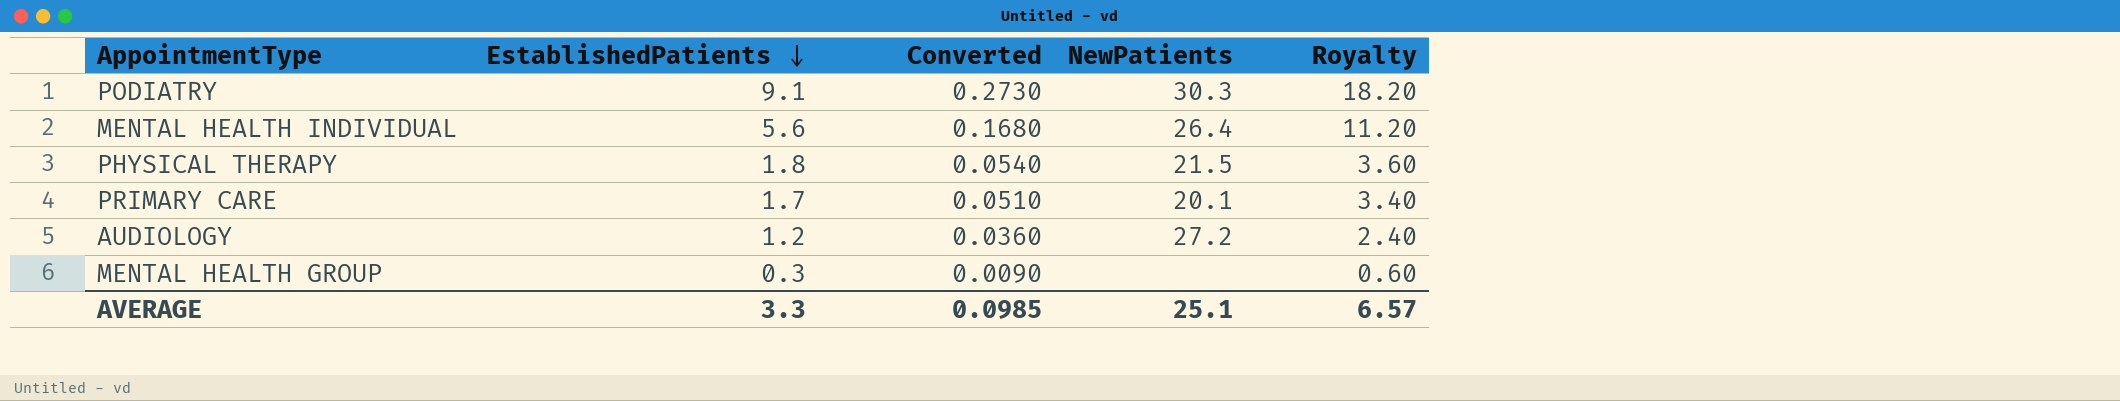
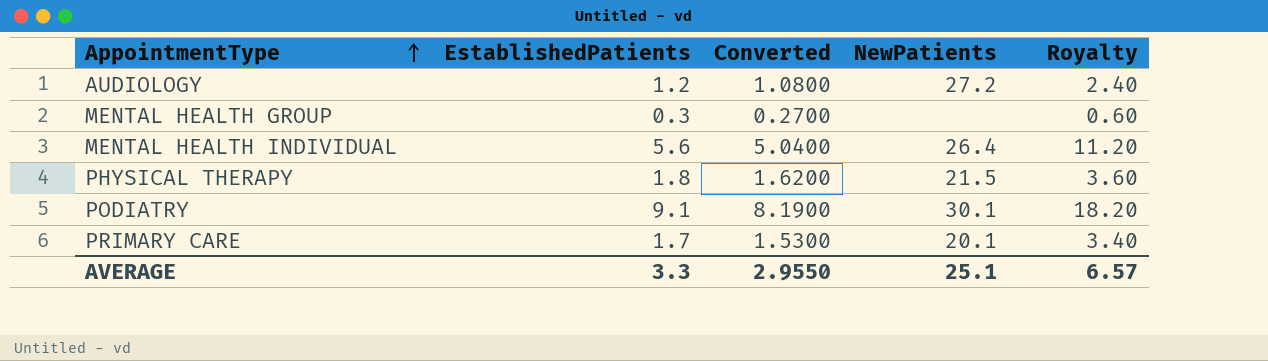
row order: EstablishedPatients descending -> AppointmentType ascending
column Converted | formula: [EstablishedPatients] * 0.03 -> [EstablishedPatients] * 0.9
PODIATRY | NewPatients: 30.3 -> 30.1
AVERAGE | Converted: 0.0985 -> 2.9550

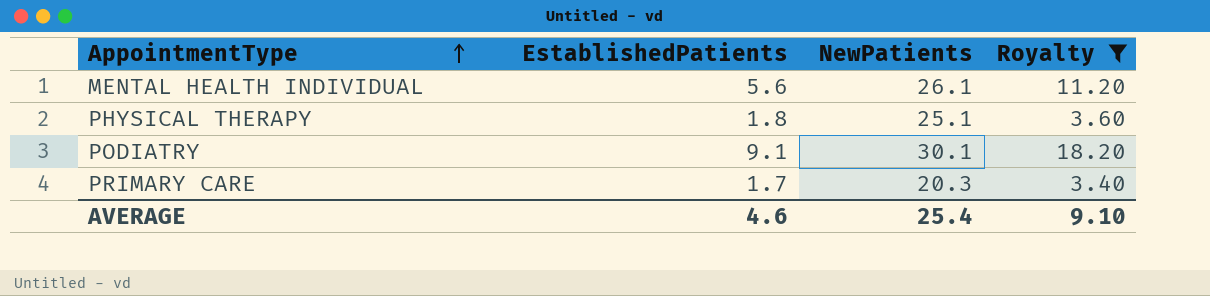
filter: none -> Royalty >= 3.40
column Converted | formula: [EstablishedPatients] * 0.9 -> none
MENTAL HEALTH INDIVIDUAL | NewPatients: 26.4 -> 26.1
PHYSICAL THERAPY | NewPatients: 21.5 -> 25.1
PRIMARY CARE | NewPatients: 20.1 -> 20.3
AVERAGE | EstablishedPatients: 3.3 -> 4.6
AVERAGE | NewPatients: 25.1 -> 25.4
AVERAGE | Royalty: 6.57 -> 9.10

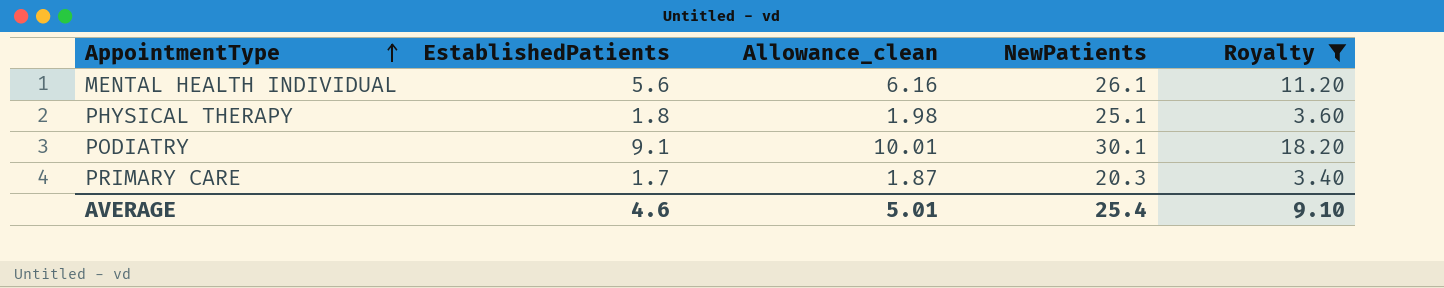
column Allowance_clean | formula: none -> [EstablishedPatients] * 1.1

